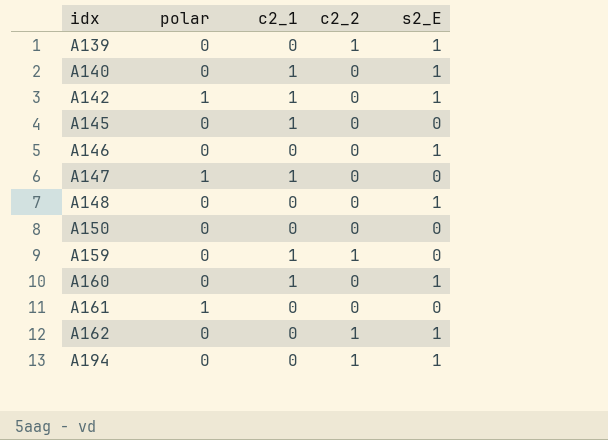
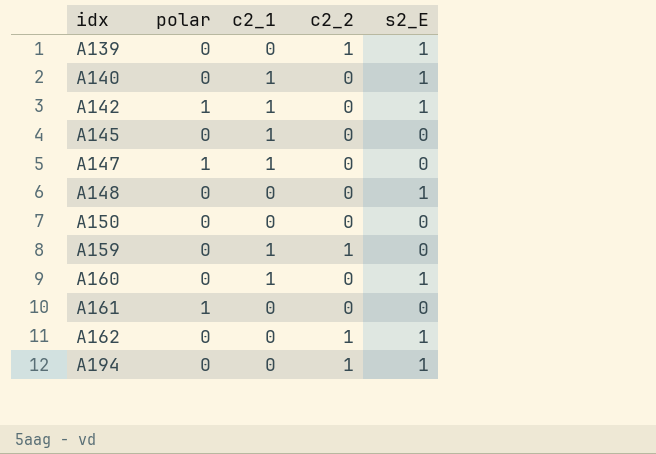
row A146: 0 | 0 | 0 | 1 -> none

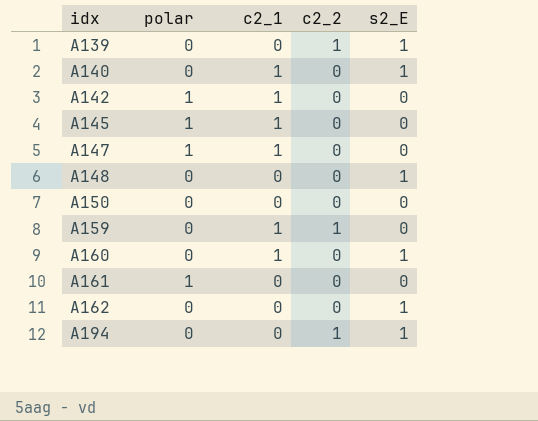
A142 | s2_E: 1 -> 0
A145 | polar: 0 -> 1
A162 | c2_2: 1 -> 0

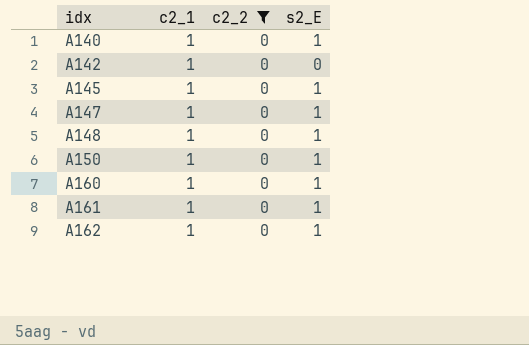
filter: none -> c2_2 = 0
column polar | position: 2 -> none
A145 | s2_E: 0 -> 1
A147 | s2_E: 0 -> 1
A148 | c2_1: 0 -> 1
A150 | c2_1: 0 -> 1
A150 | s2_E: 0 -> 1
A161 | c2_1: 0 -> 1
A161 | s2_E: 0 -> 1
A162 | c2_1: 0 -> 1

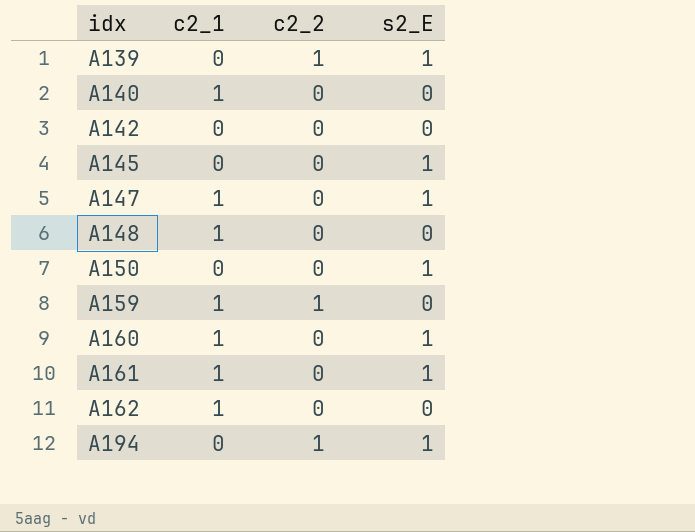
filter: c2_2 = 0 -> none
A140 | s2_E: 1 -> 0
A142 | c2_1: 1 -> 0
A145 | c2_1: 1 -> 0
A148 | s2_E: 1 -> 0
A150 | c2_1: 1 -> 0
A162 | s2_E: 1 -> 0

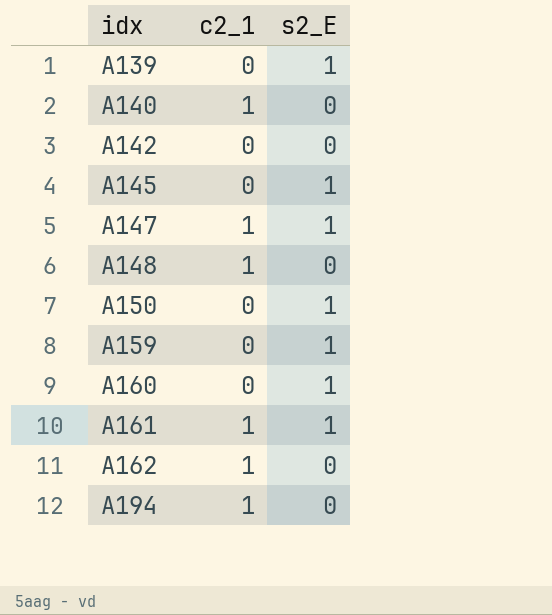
column c2_2 | position: 3 -> none
A159 | c2_1: 1 -> 0
A159 | s2_E: 0 -> 1
A160 | c2_1: 1 -> 0
A194 | c2_1: 0 -> 1
A194 | s2_E: 1 -> 0

